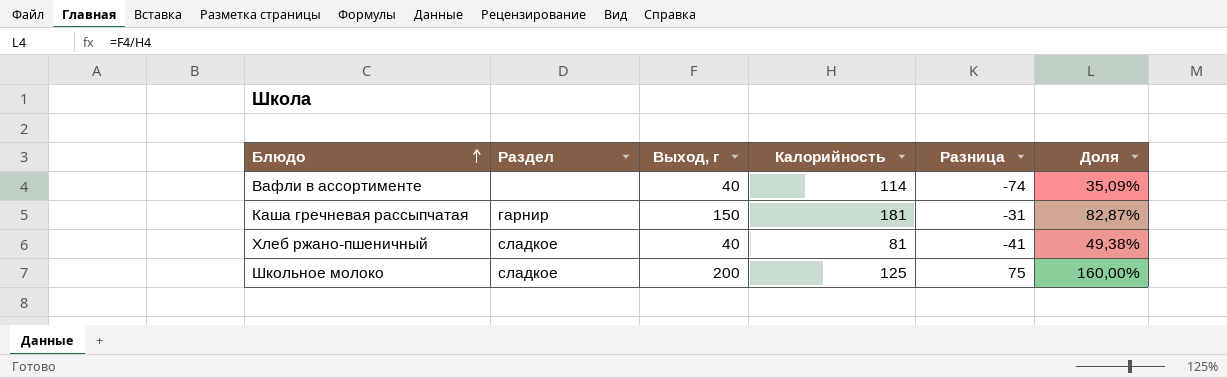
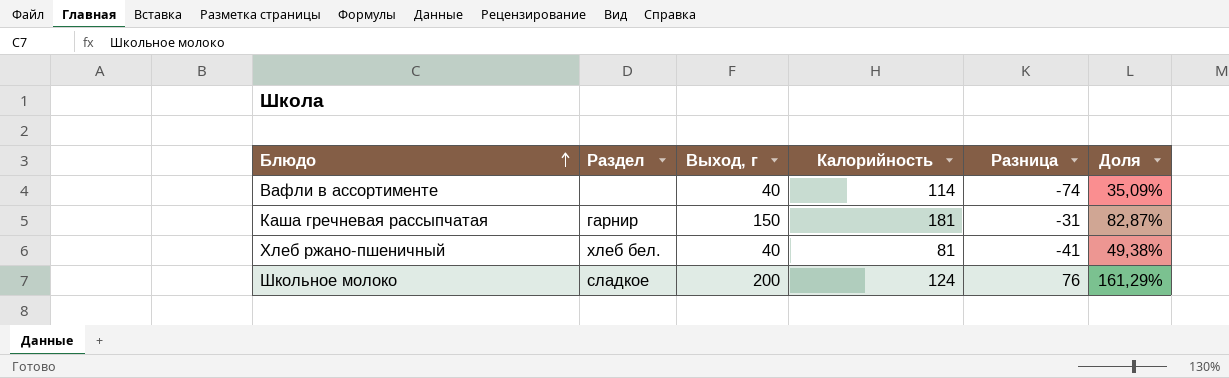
Хлеб ржано-пшеничный | Раздел: сладкое -> хлеб бел.
Школьное молоко | Калорийность: 125 -> 124
Школьное молоко | Разница: 75 -> 76
Школьное молоко | Доля: 160,00% -> 161,29%

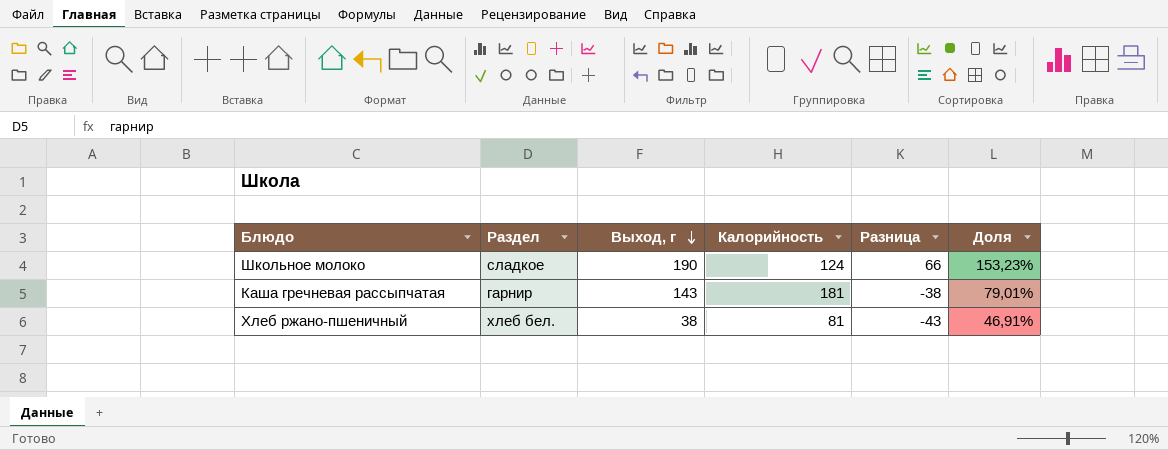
row order: Блюдо ascending -> Выход, г descending
row Вафли в ассортименте: none | 40 | 114 | -74 | 35,09% -> none
Школьное молоко | Выход, г: 200 -> 190
Школьное молоко | Разница: 76 -> 66
Школьное молоко | Доля: 161,29% -> 153,23%
Каша гречневая рассыпчатая | Выход, г: 150 -> 143
Каша гречневая рассыпчатая | Разница: -31 -> -38
Каша гречневая рассыпчатая | Доля: 82,87% -> 79,01%
Хлеб ржано-пшеничный | Выход, г: 40 -> 38
Хлеб ржано-пшеничный | Разница: -41 -> -43
Хлеб ржано-пшеничный | Доля: 49,38% -> 46,91%

